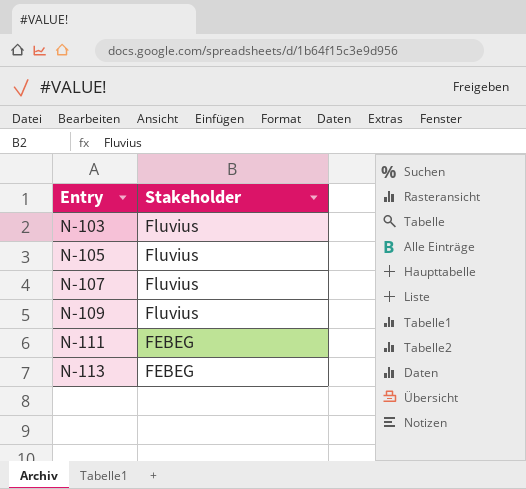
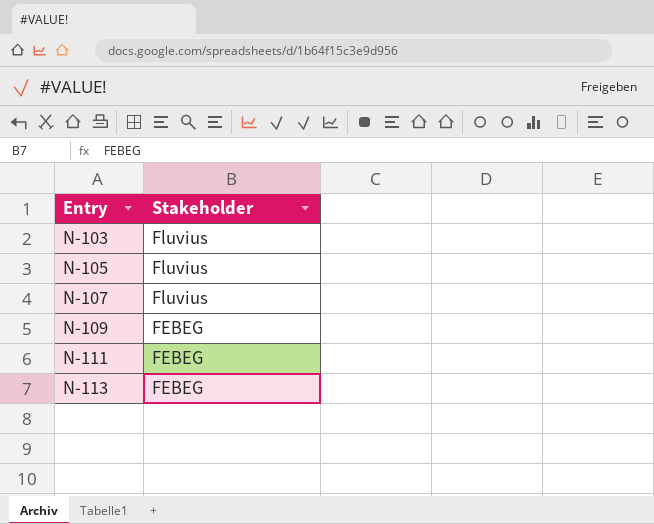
N-109 | Stakeholder: Fluvius -> FEBEG

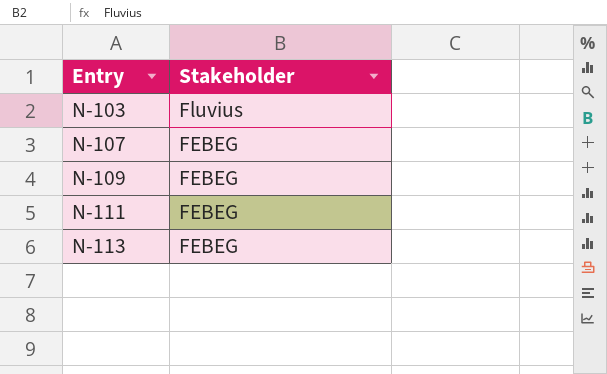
row N-105: Fluvius -> none
N-107 | Stakeholder: Fluvius -> FEBEG

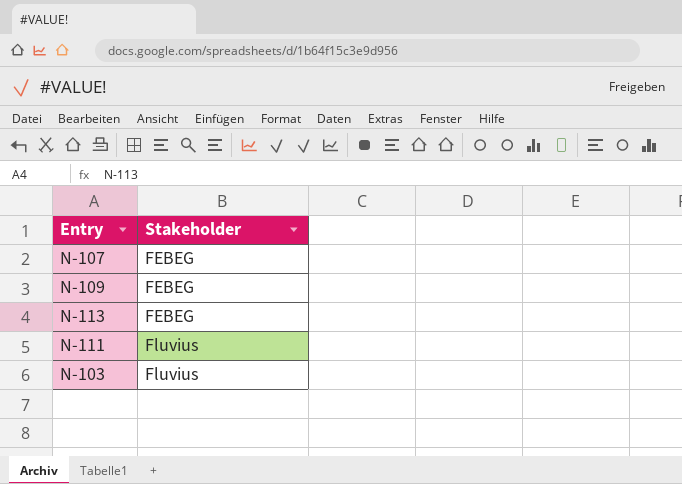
row order: Entry ascending -> Stakeholder ascending
N-111 | Stakeholder: FEBEG -> Fluvius

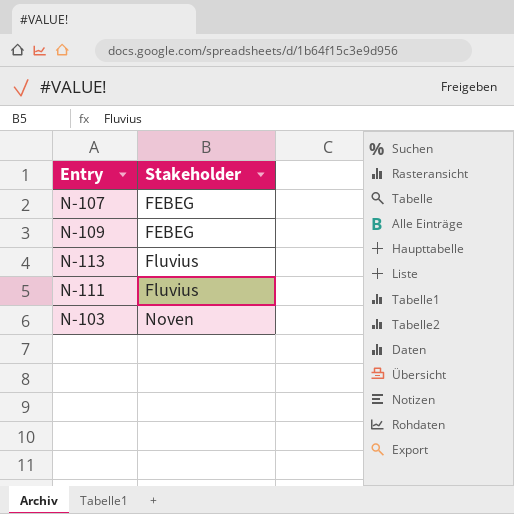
N-113 | Stakeholder: FEBEG -> Fluvius
N-103 | Stakeholder: Fluvius -> Noven

